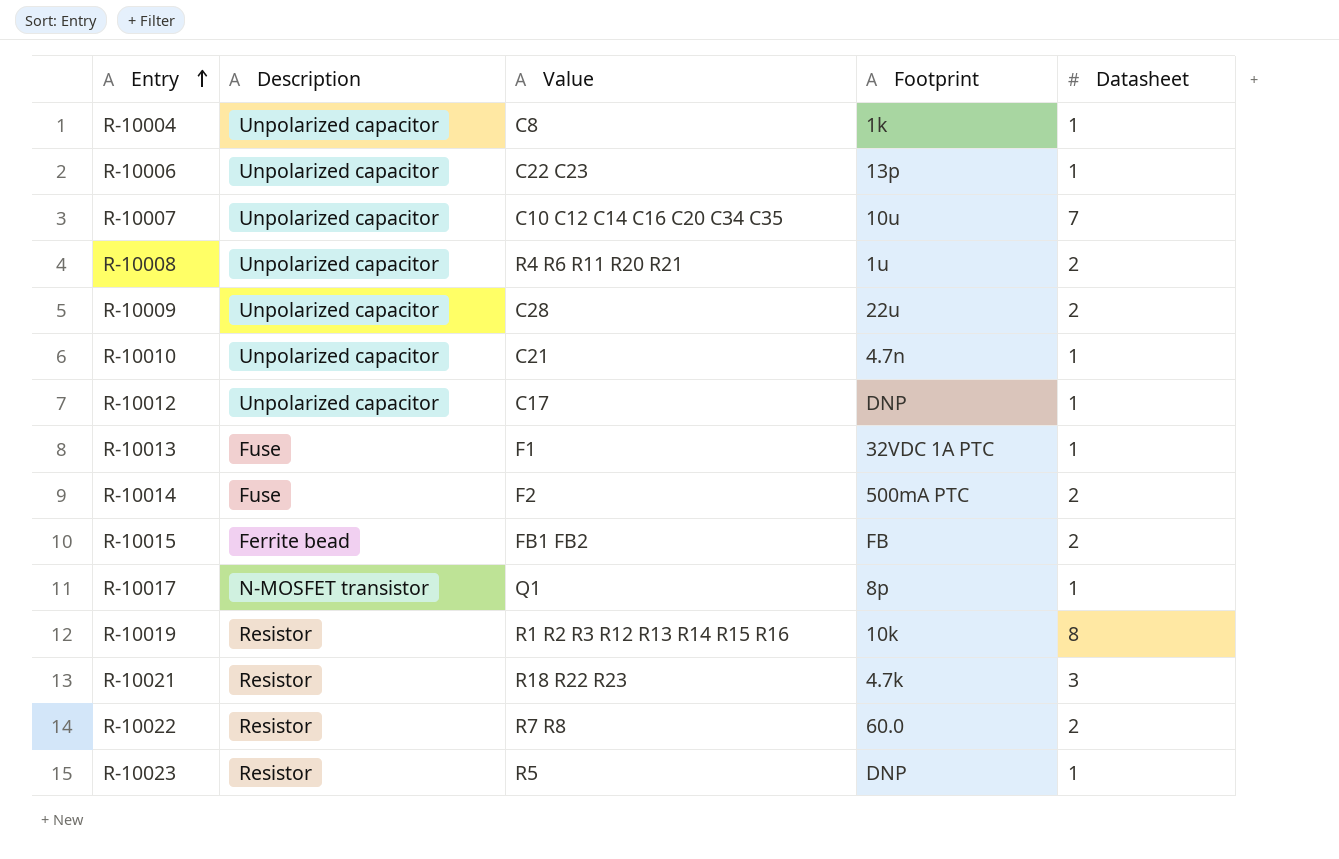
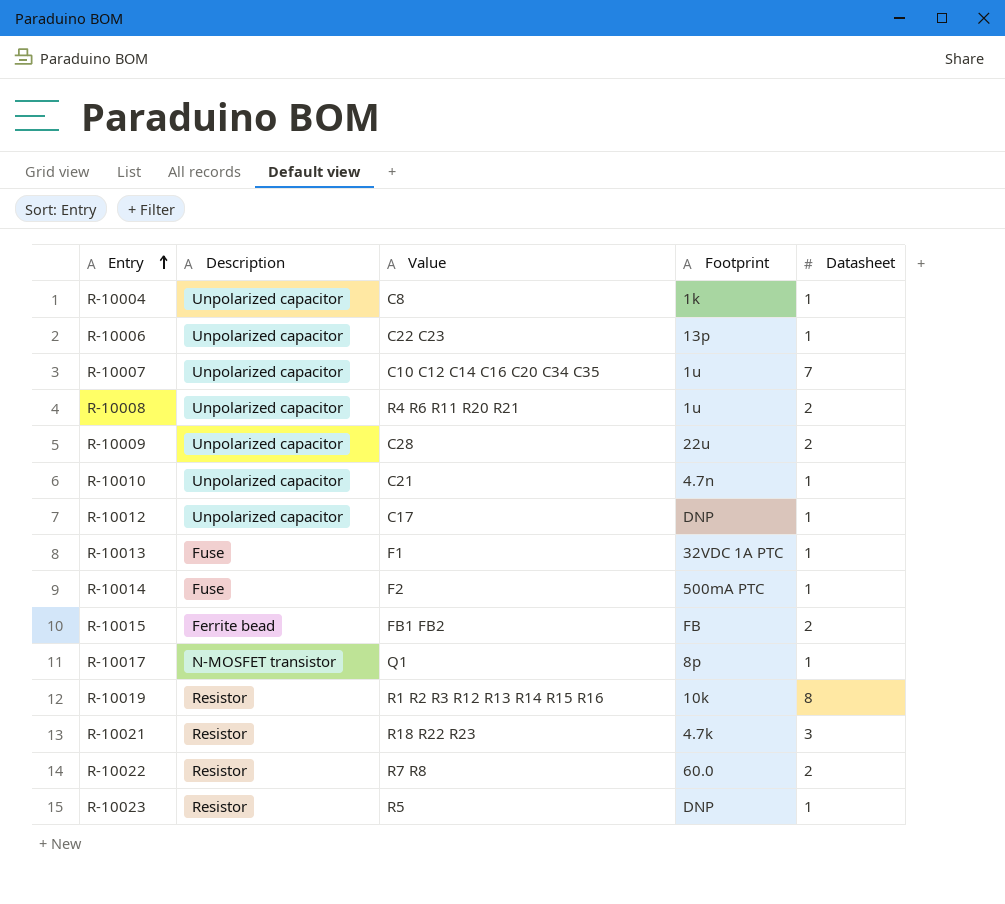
R-10007 | Footprint: 10u -> 1u
R-10014 | Datasheet: 2 -> 1

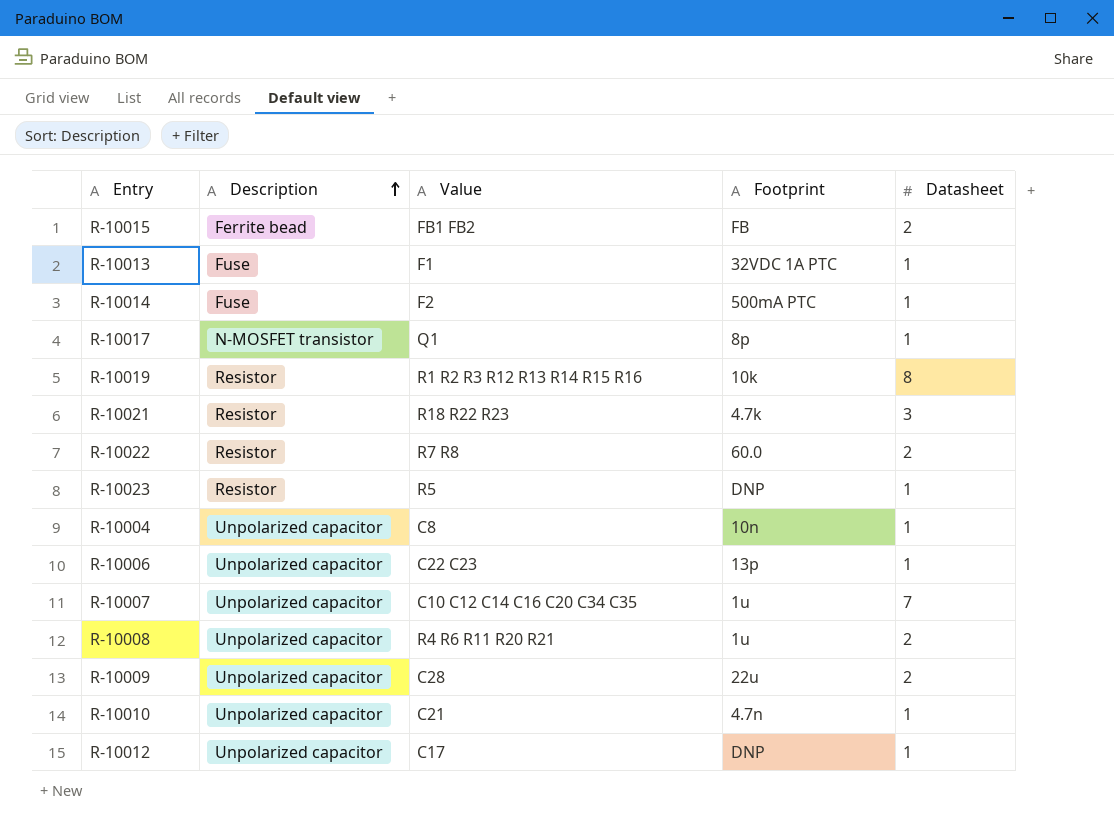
row order: Entry ascending -> Description ascending
R-10004 | Footprint: 1k -> 10n

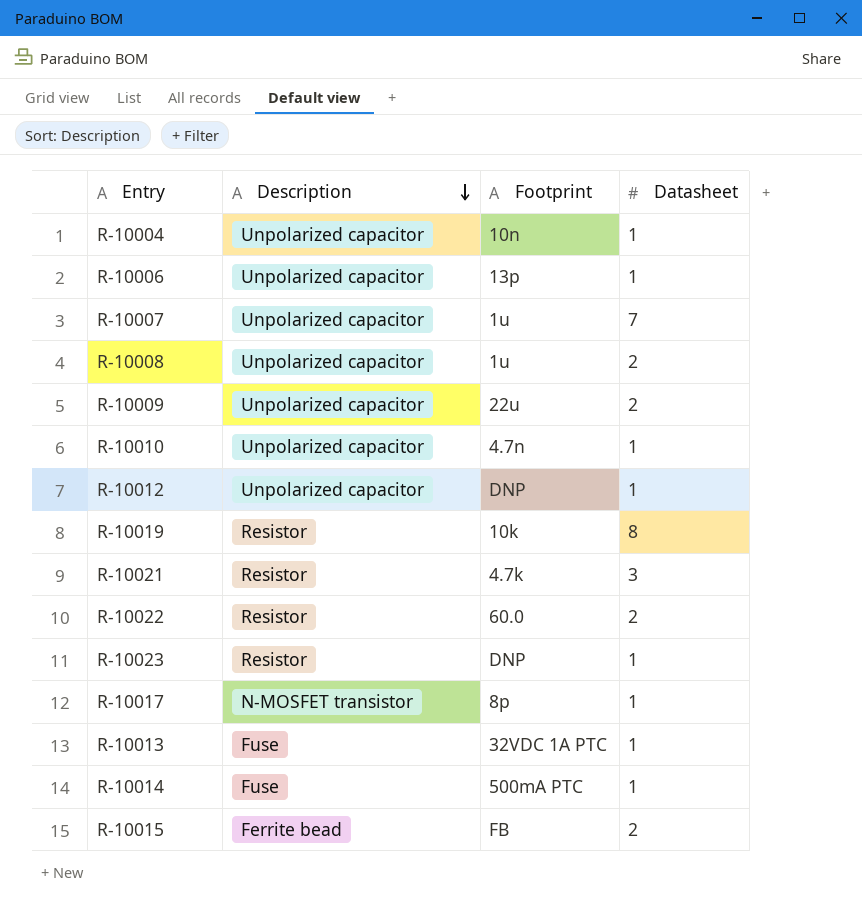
row order: Description ascending -> Description descending
column Value | position: 3 -> none

